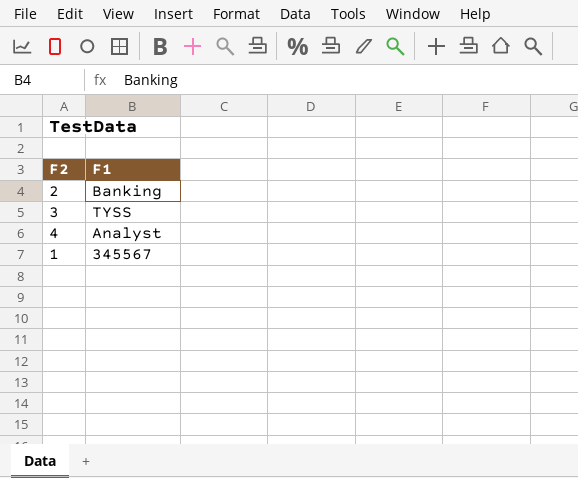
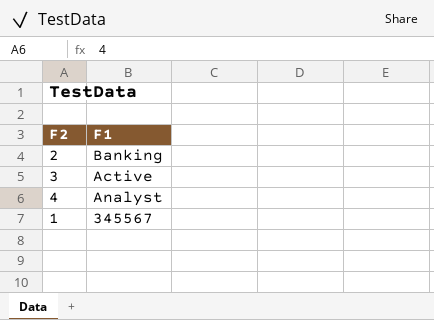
3 | F1: TYSS -> Active

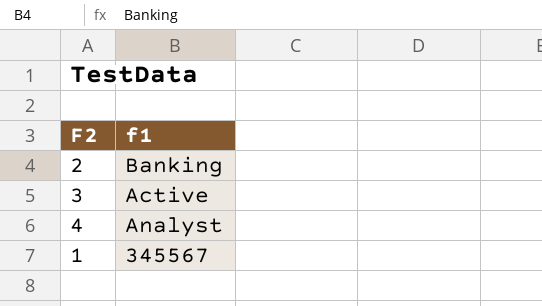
column name: F1 -> f1

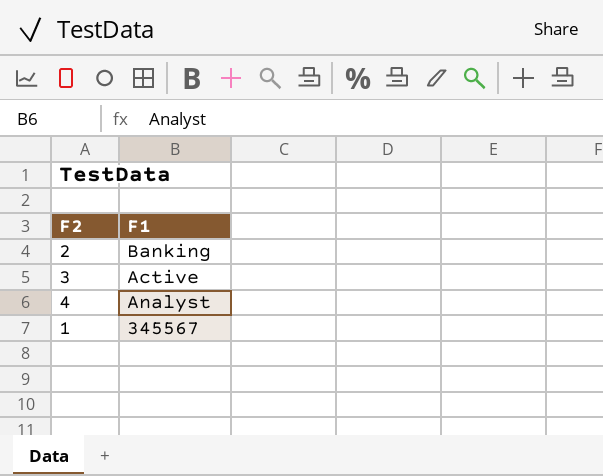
column name: f1 -> F1

